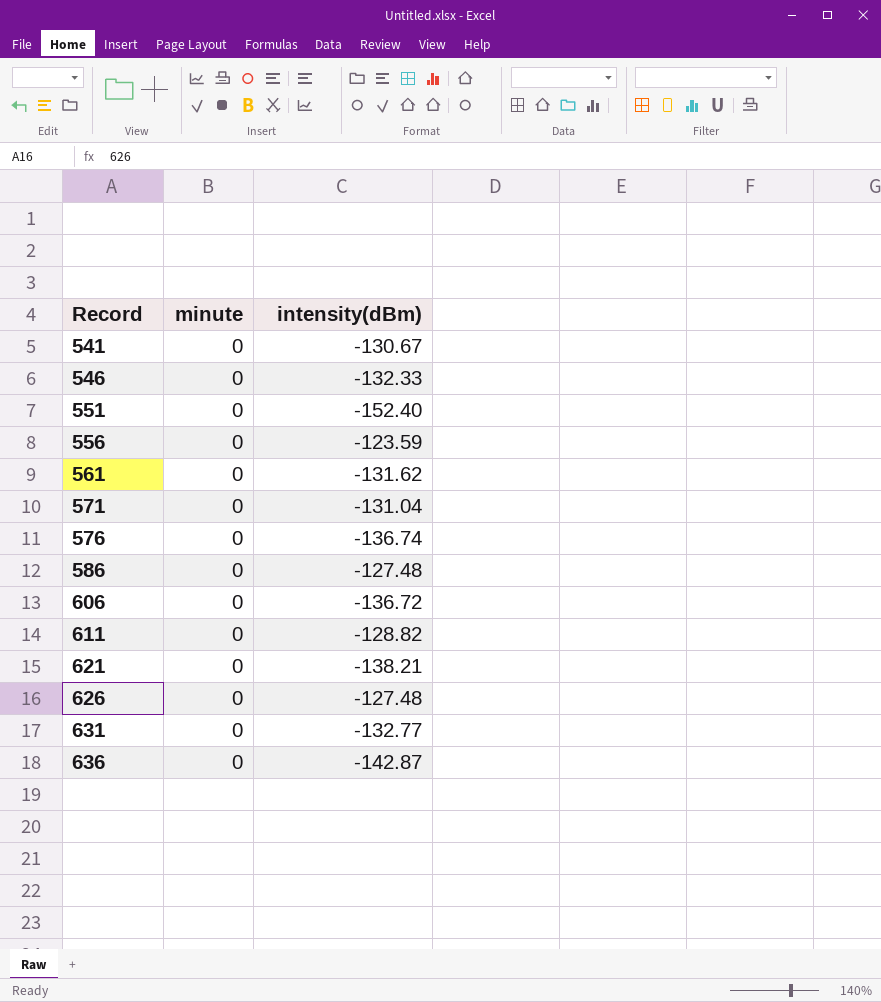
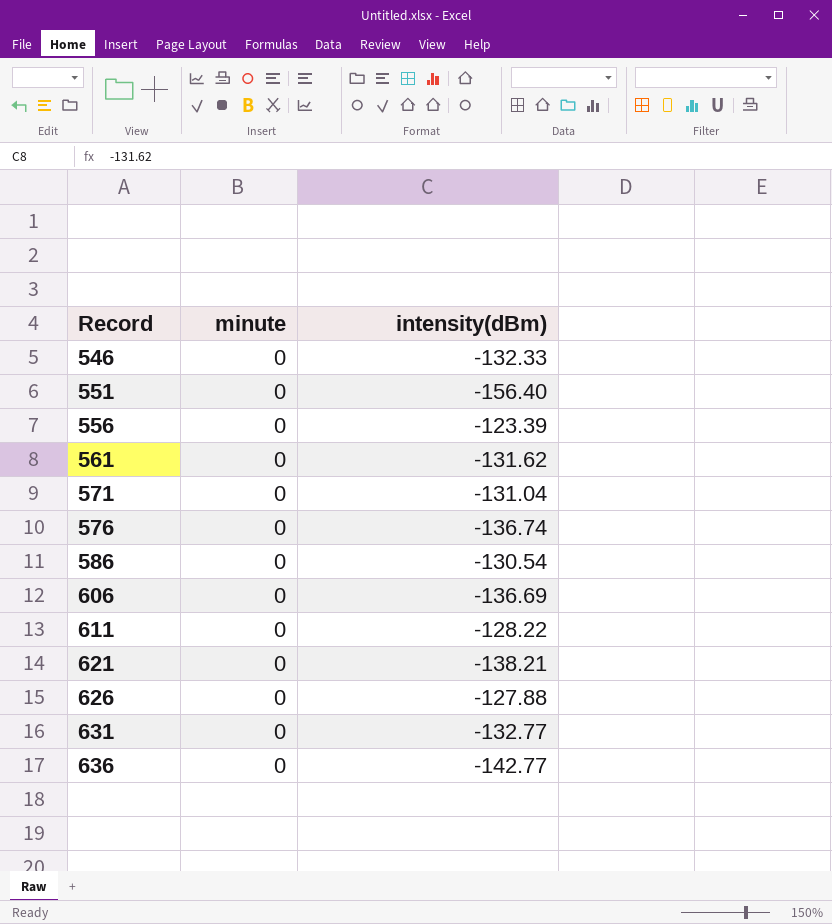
row 541: 0 | -130.67 -> none
551 | intensity(dBm): -152.40 -> -156.40
556 | intensity(dBm): -123.59 -> -123.39
586 | intensity(dBm): -127.48 -> -130.54
606 | intensity(dBm): -136.72 -> -136.69
611 | intensity(dBm): -128.82 -> -128.22
626 | intensity(dBm): -127.48 -> -127.88
636 | intensity(dBm): -142.87 -> -142.77

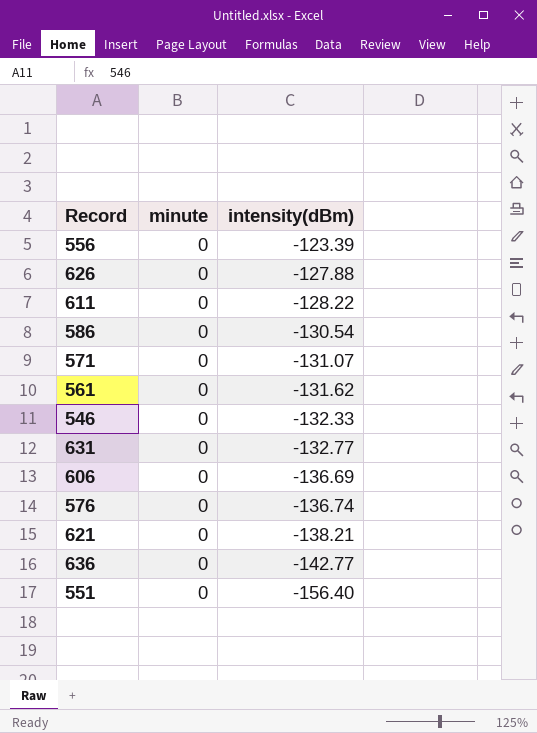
row order: Record ascending -> intensity(dBm) descending
571 | intensity(dBm): -131.04 -> -131.07

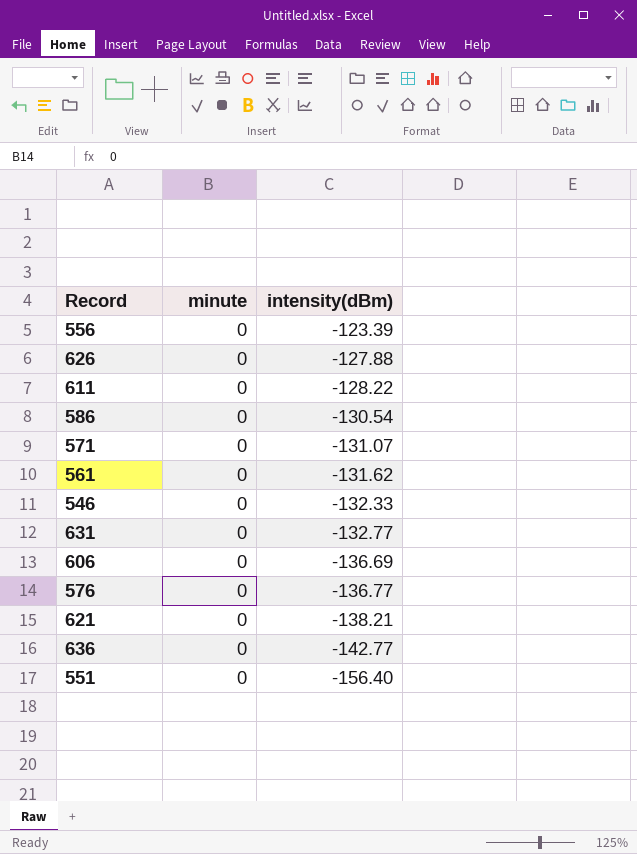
576 | intensity(dBm): -136.74 -> -136.77

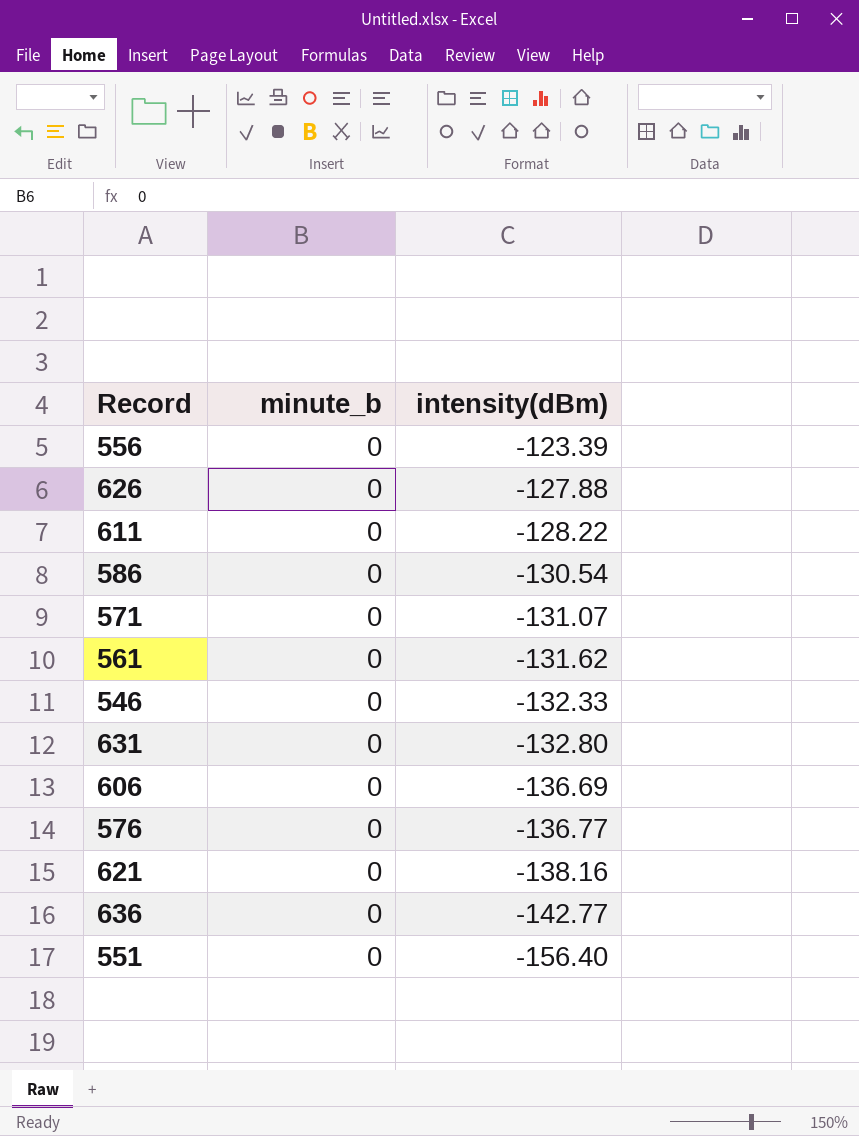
column name: minute -> minute_b
631 | intensity(dBm): -132.77 -> -132.80
621 | intensity(dBm): -138.21 -> -138.16

